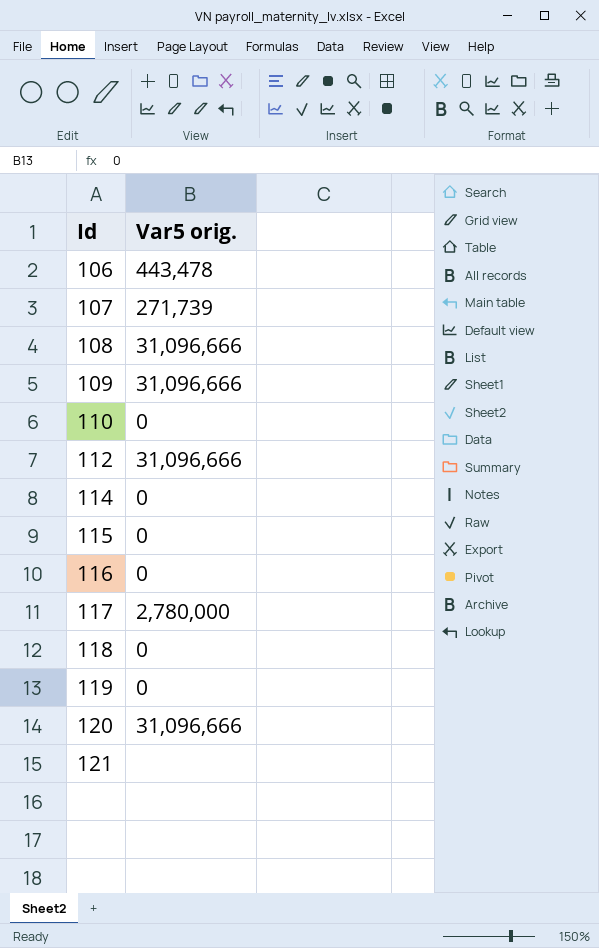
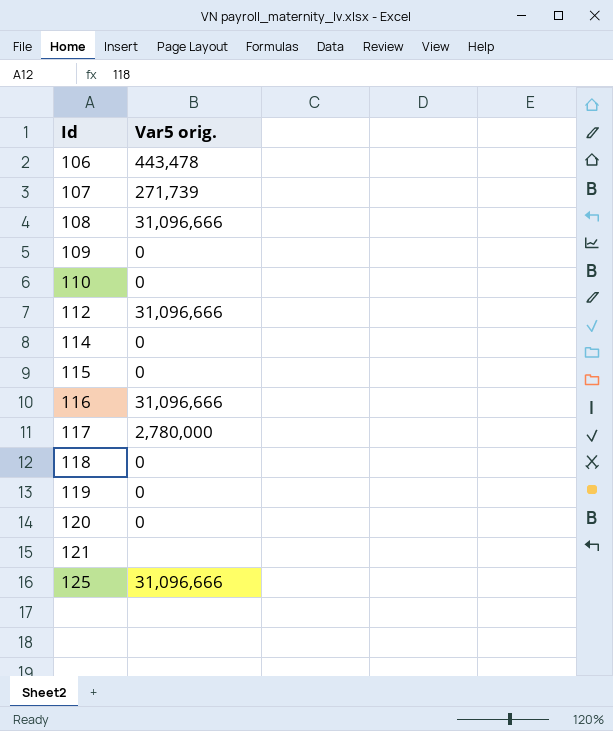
109 | Var5 orig.: 31,096,666 -> 0
116 | Var5 orig.: 0 -> 31,096,666
120 | Var5 orig.: 31,096,666 -> 0
row 125: none -> 31,096,666

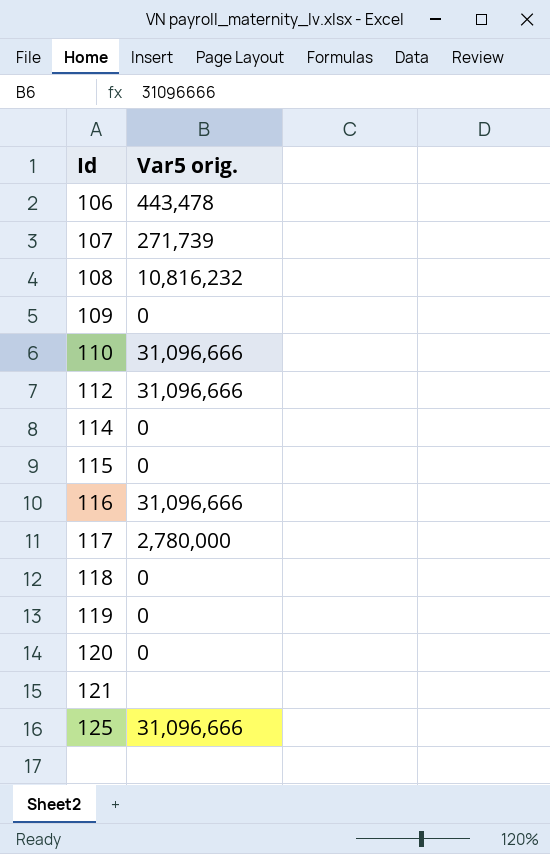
108 | Var5 orig.: 31,096,666 -> 10,816,232
110 | Var5 orig.: 0 -> 31,096,666

